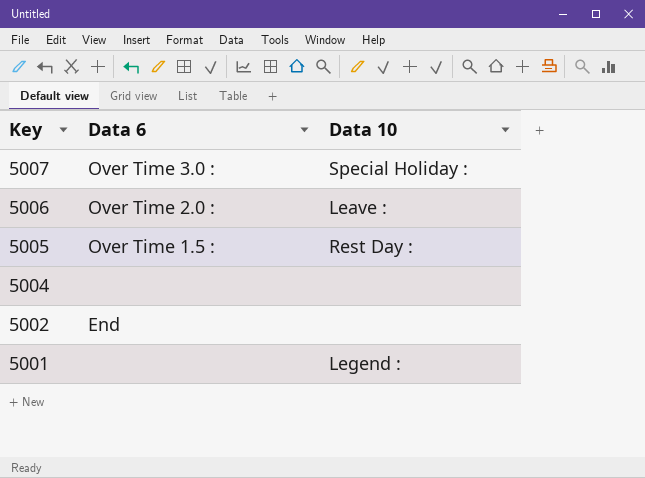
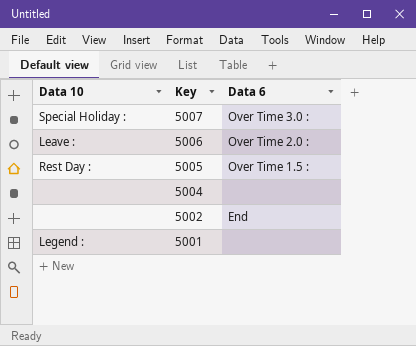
column Data 10 | position: 3 -> 1

